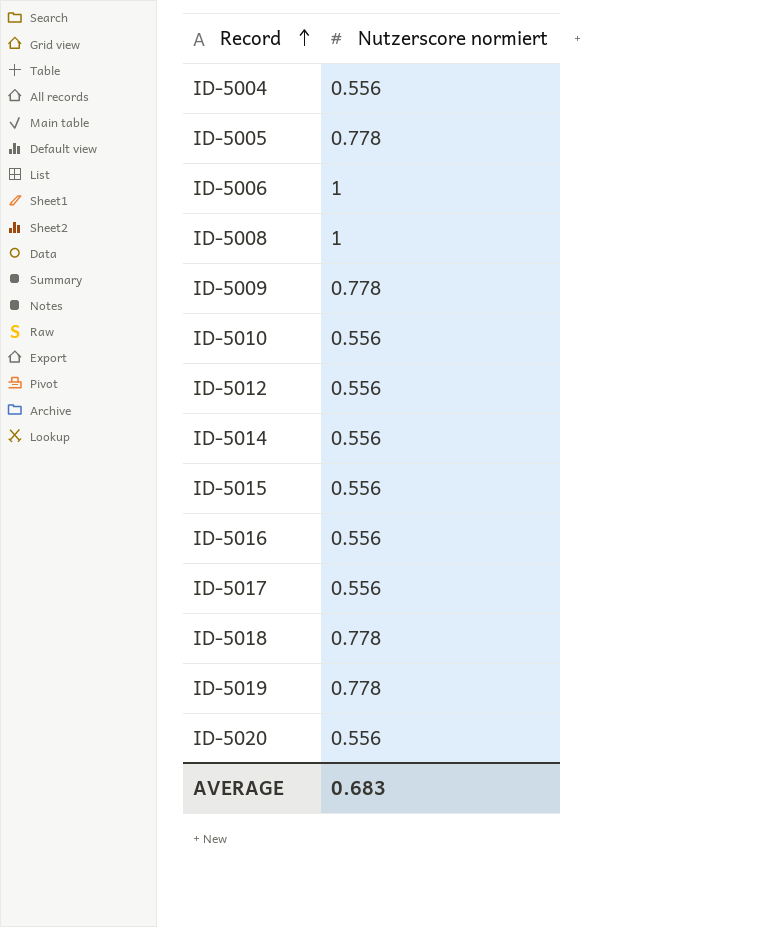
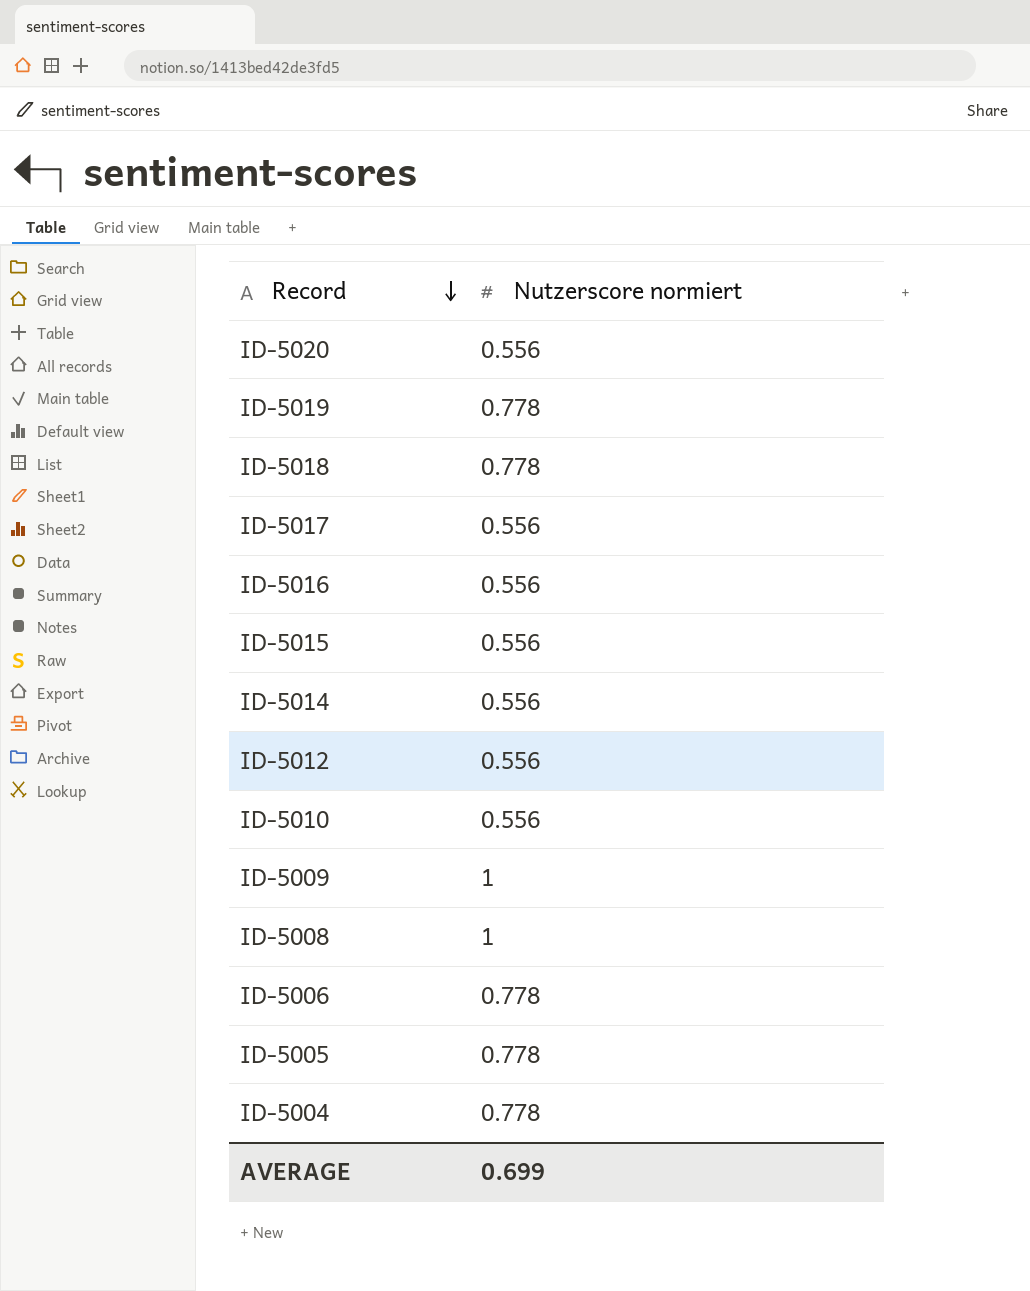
row order: Record ascending -> Record descending
ID-5009 | Nutzerscore normiert: 0.778 -> 1
ID-5006 | Nutzerscore normiert: 1 -> 0.778
ID-5004 | Nutzerscore normiert: 0.556 -> 0.778
AVERAGE | Nutzerscore normiert: 0.683 -> 0.699

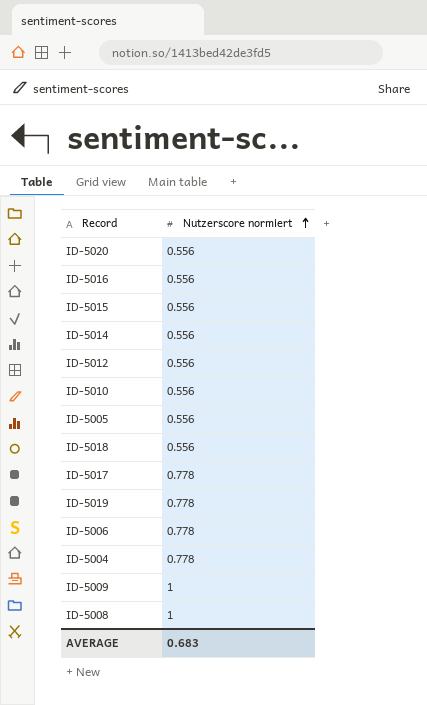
row order: Record descending -> Nutzerscore normiert ascending
ID-5005 | Nutzerscore normiert: 0.778 -> 0.556
ID-5018 | Nutzerscore normiert: 0.778 -> 0.556
ID-5017 | Nutzerscore normiert: 0.556 -> 0.778
AVERAGE | Nutzerscore normiert: 0.699 -> 0.683

